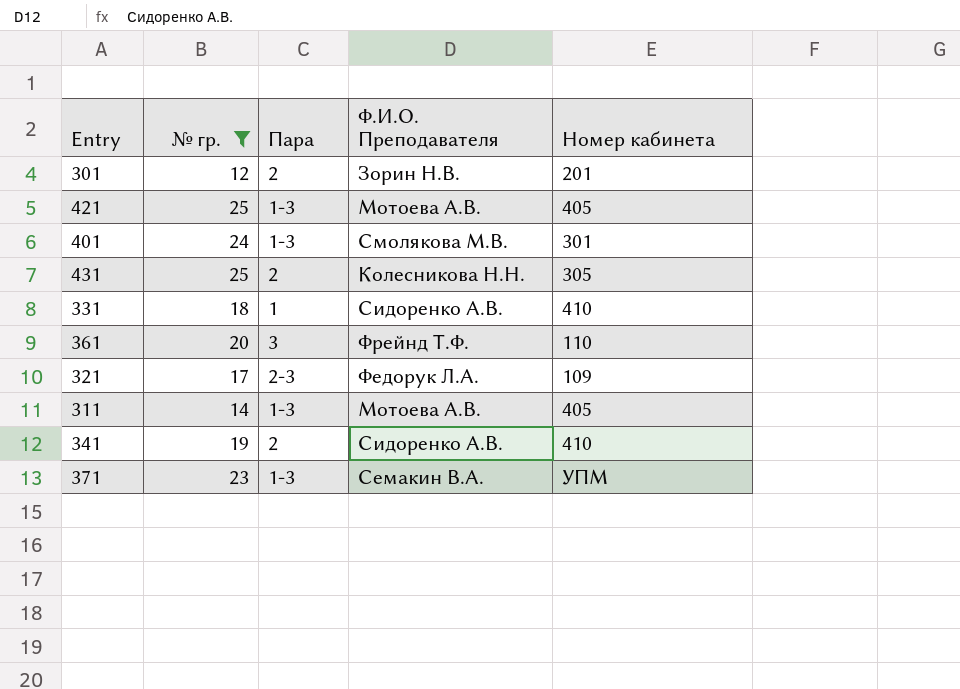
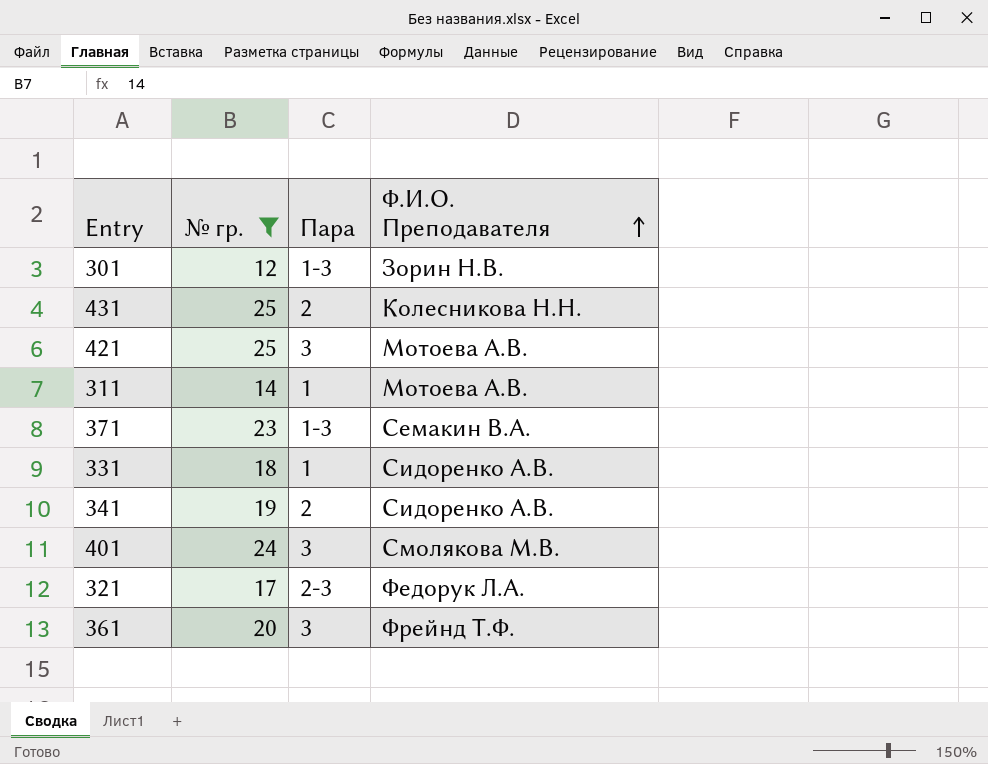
row order: none -> Ф.И.О. Преподавателя ascending
column Номер кабинета | position: 5 -> none
301 | Пара: 2 -> 1-3
421 | Пара: 1-3 -> 3
311 | Пара: 1-3 -> 1
401 | Пара: 1-3 -> 3

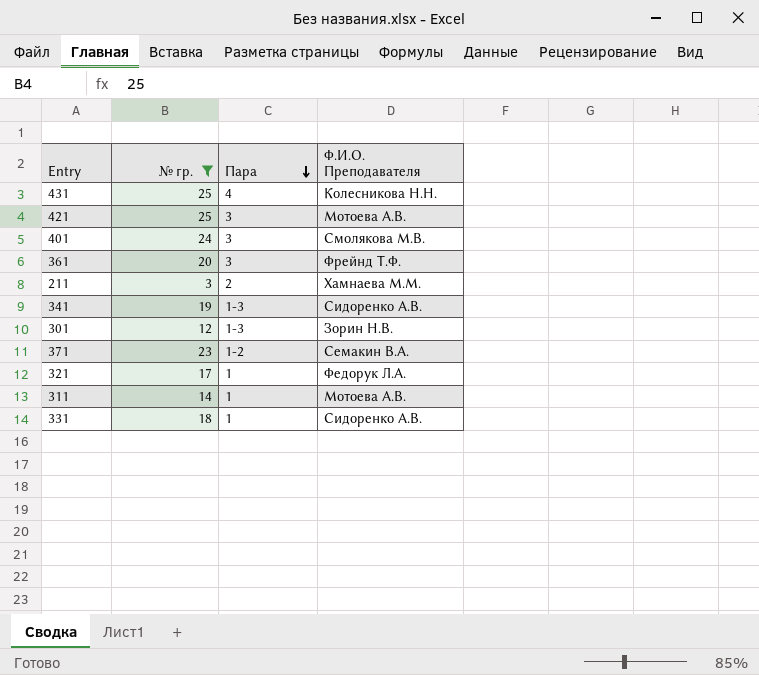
row order: Ф.И.О. Преподавателя ascending -> Пара descending
431 | Пара: 2 -> 4
row 211: none -> 3 | 2 | Хамнаева М.М.
341 | Пара: 2 -> 1-3
371 | Пара: 1-3 -> 1-2
321 | Пара: 2-3 -> 1

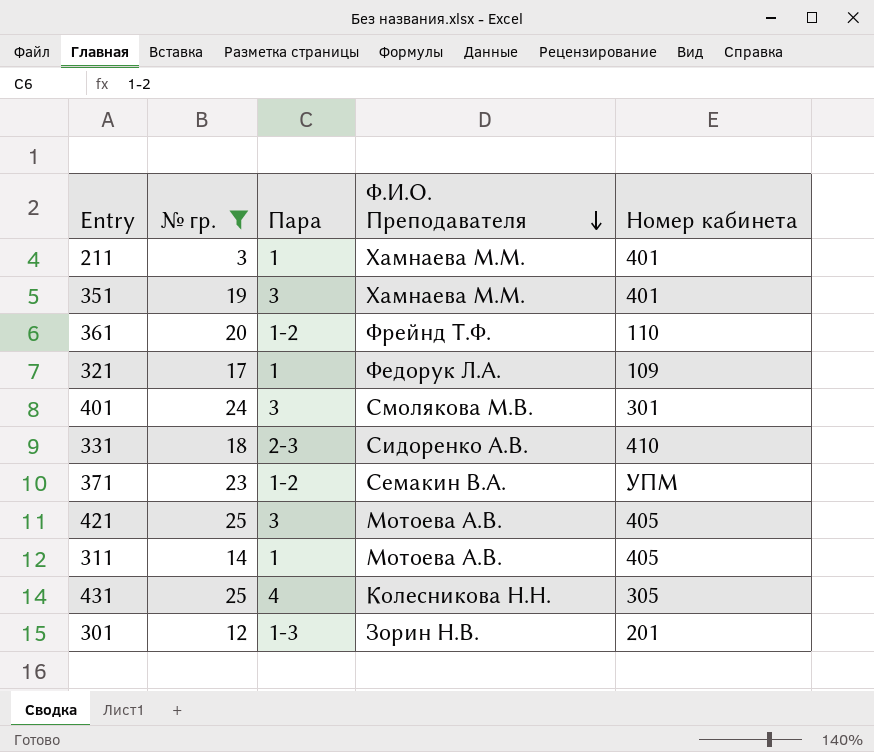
row order: Пара descending -> Ф.И.О. Преподавателя descending
column Номер кабинета | position: none -> 5
row 341: 19 | 1-3 | Сидоренко А.В. -> none
211 | Пара: 2 -> 1
row 351: none -> 19 | 3 | Хамнаева М.М. | 401
361 | Пара: 3 -> 1-2
331 | Пара: 1 -> 2-3

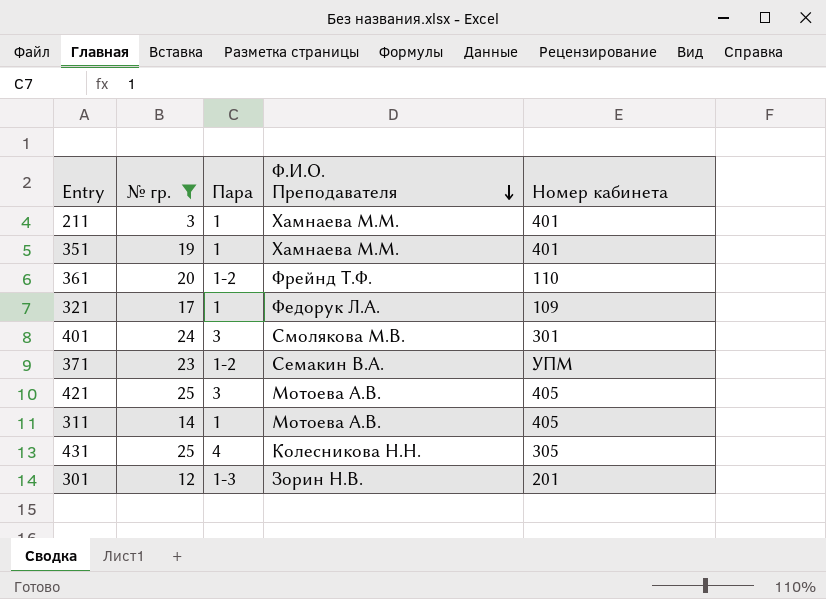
row 331: 18 | 2-3 | Сидоренко А.В. | 410 -> none
351 | Пара: 3 -> 1

